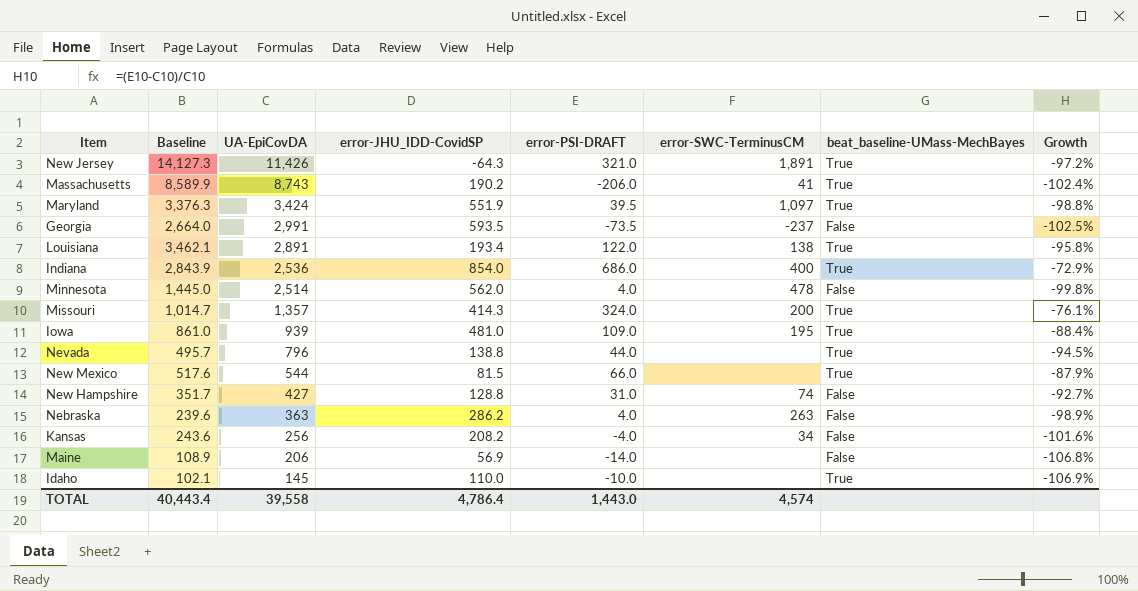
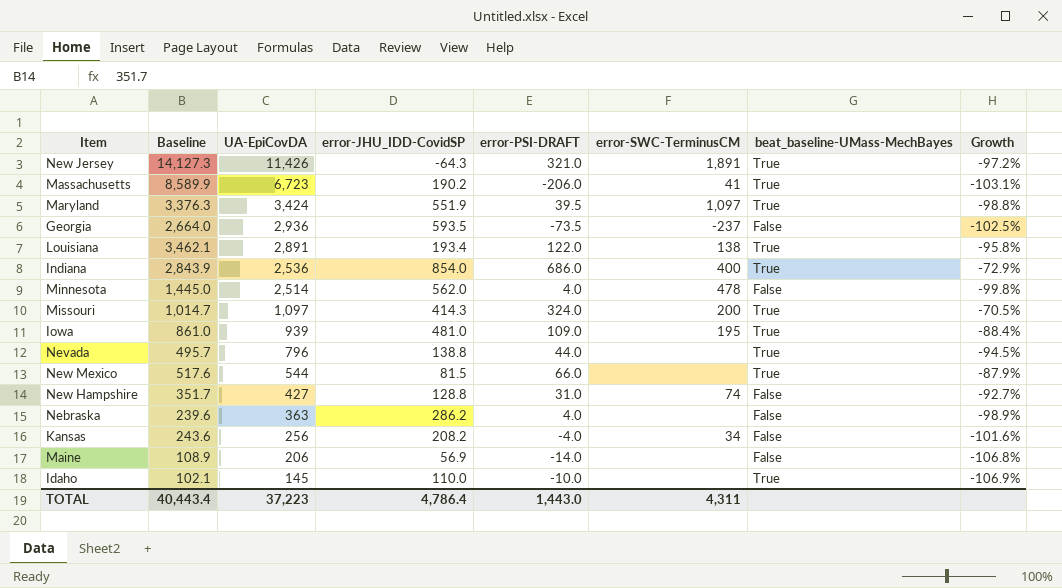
Massachusetts | UA-EpiCovDA: 8,743 -> 6,723
Massachusetts | Growth: -102.4% -> -103.1%
Georgia | UA-EpiCovDA: 2,991 -> 2,936
Missouri | UA-EpiCovDA: 1,357 -> 1,097
Missouri | Growth: -76.1% -> -70.5%
Nebraska | error-SWC-TerminusCM: 263 -> none
TOTAL | UA-EpiCovDA: 39,558 -> 37,223
TOTAL | error-SWC-TerminusCM: 4,574 -> 4,311

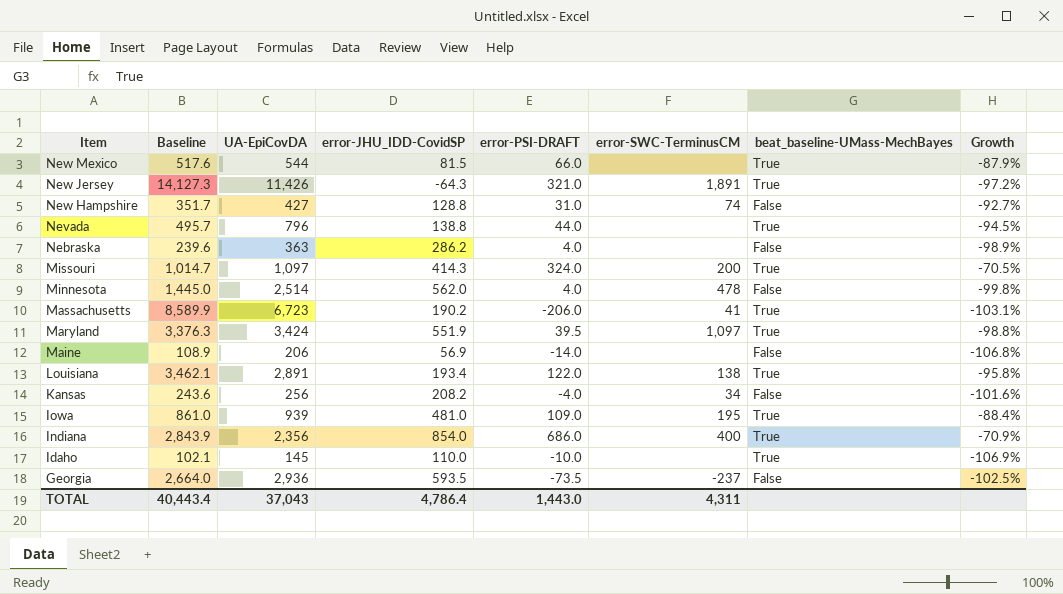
row order: UA-EpiCovDA descending -> Item descending
Indiana | UA-EpiCovDA: 2,536 -> 2,356
Indiana | Growth: -72.9% -> -70.9%
TOTAL | UA-EpiCovDA: 37,223 -> 37,043

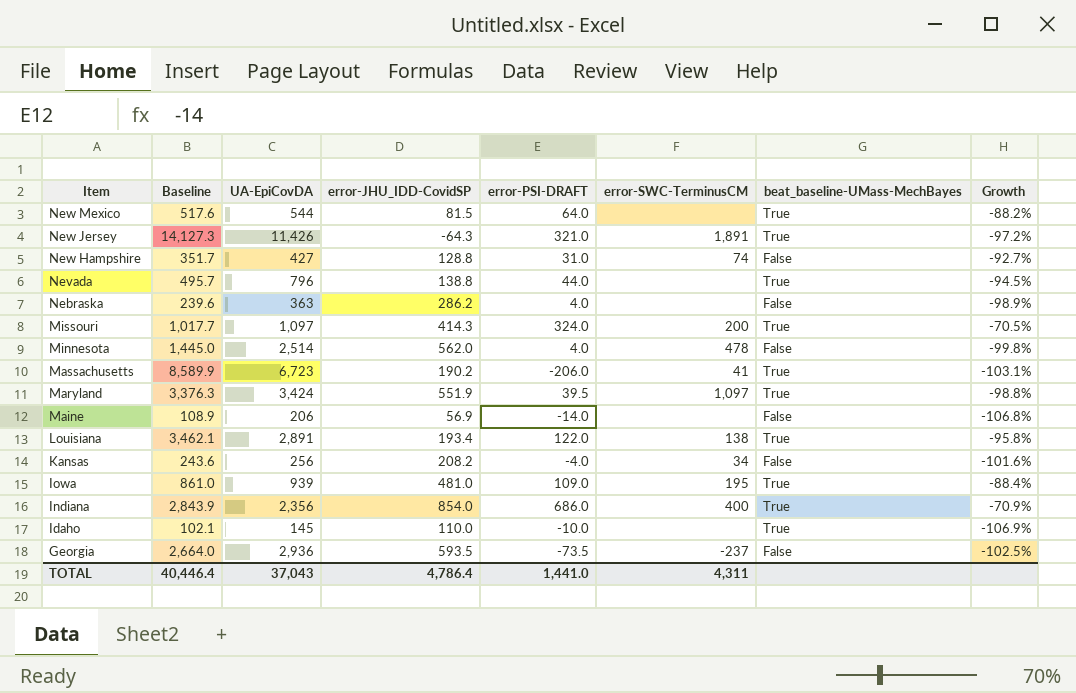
New Mexico | error-PSI-DRAFT: 66.0 -> 64.0
New Mexico | Growth: -87.9% -> -88.2%
Missouri | Baseline: 1,014.7 -> 1,017.7
TOTAL | Baseline: 40,443.4 -> 40,446.4
TOTAL | error-PSI-DRAFT: 1,443.0 -> 1,441.0

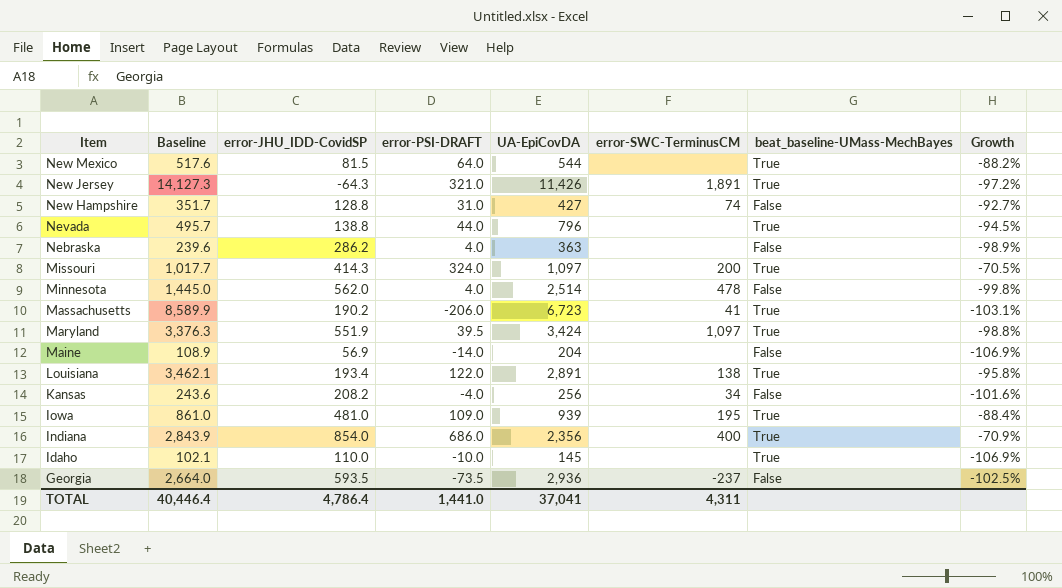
column UA-EpiCovDA | position: 3 -> 5
Maine | UA-EpiCovDA: 206 -> 204
Maine | Growth: -106.8% -> -106.9%
TOTAL | UA-EpiCovDA: 37,043 -> 37,041

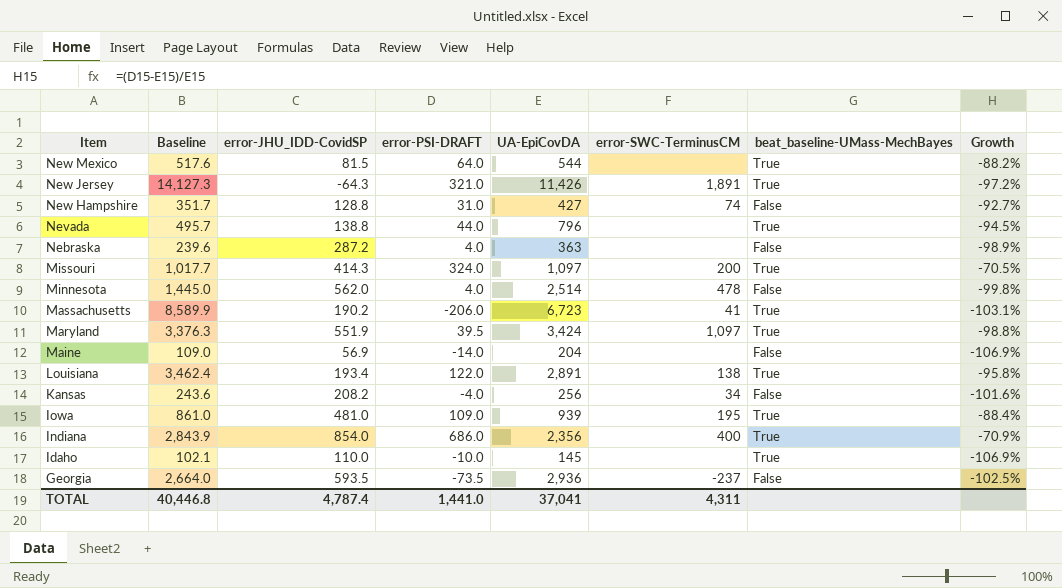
Nebraska | error-JHU_IDD-CovidSP: 286.2 -> 287.2
Maine | Baseline: 108.9 -> 109.0
Louisiana | Baseline: 3,462.1 -> 3,462.4
TOTAL | Baseline: 40,446.4 -> 40,446.8
TOTAL | error-JHU_IDD-CovidSP: 4,786.4 -> 4,787.4

